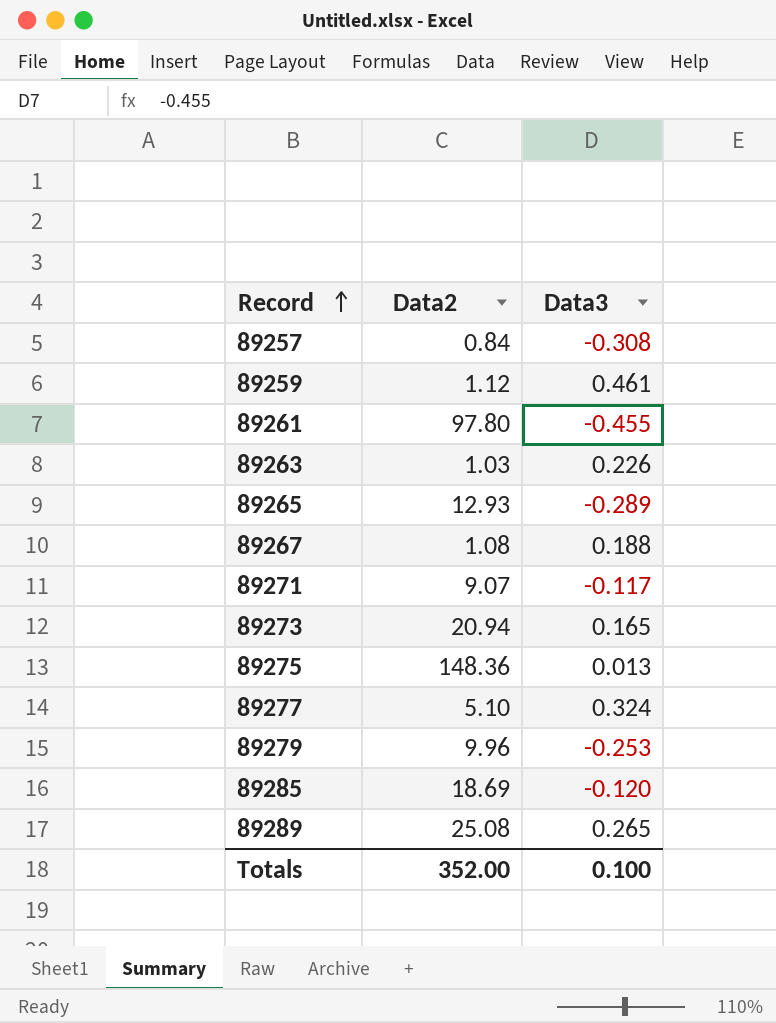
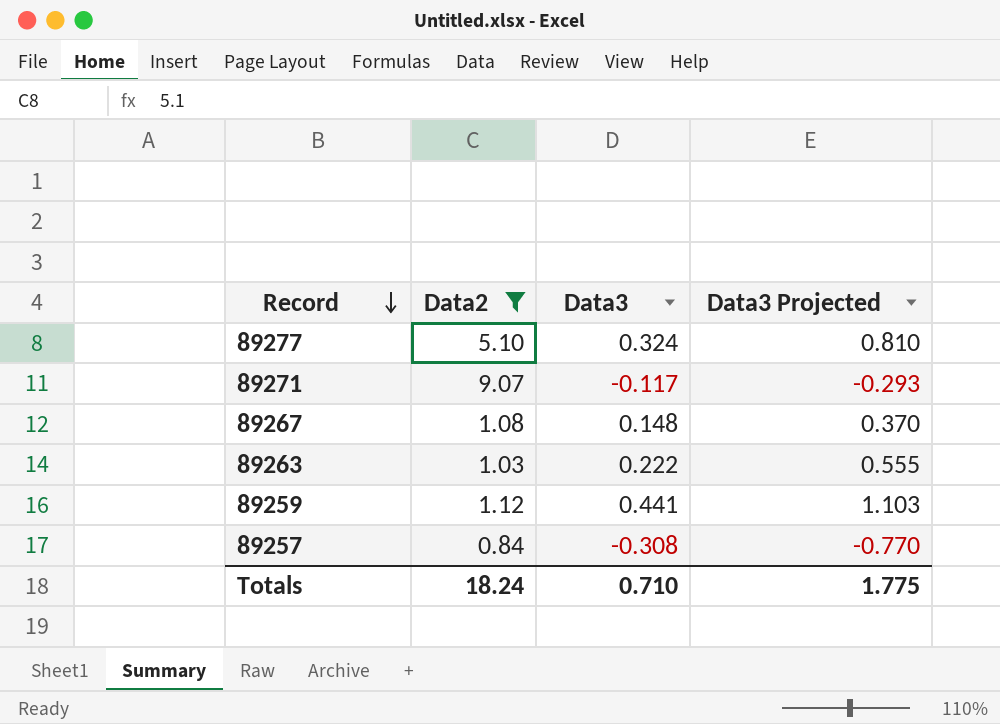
filter: none -> Data2 <= 9.07
row order: Record ascending -> Record descending
column Data3 Projected | formula: none -> [Data3] * 2.5
89267 | Data3: 0.188 -> 0.148
89263 | Data3: 0.226 -> 0.222
89259 | Data3: 0.461 -> 0.441
Totals | Data2: 352.00 -> 18.24
Totals | Data3: 0.100 -> 0.710

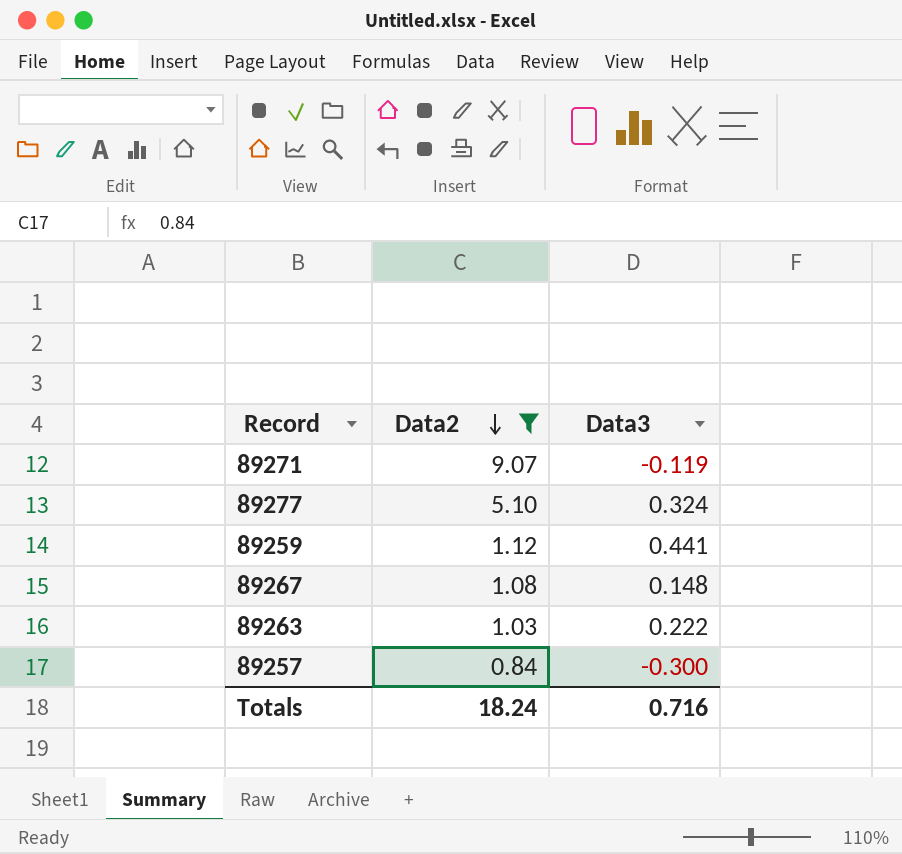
row order: Record descending -> Data2 descending
column Data3 Projected | formula: [Data3] * 2.5 -> none
89271 | Data3: -0.117 -> -0.119
89257 | Data3: -0.308 -> -0.300
Totals | Data3: 0.710 -> 0.716

